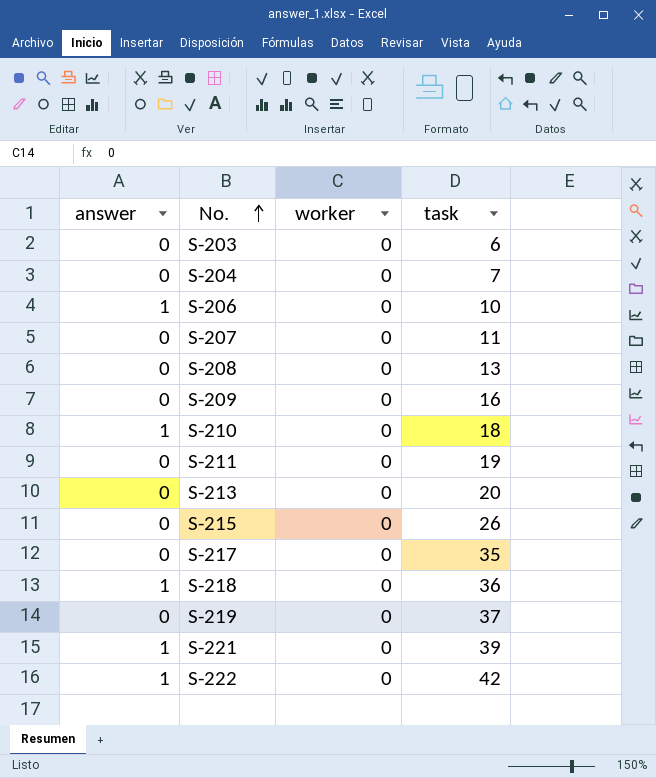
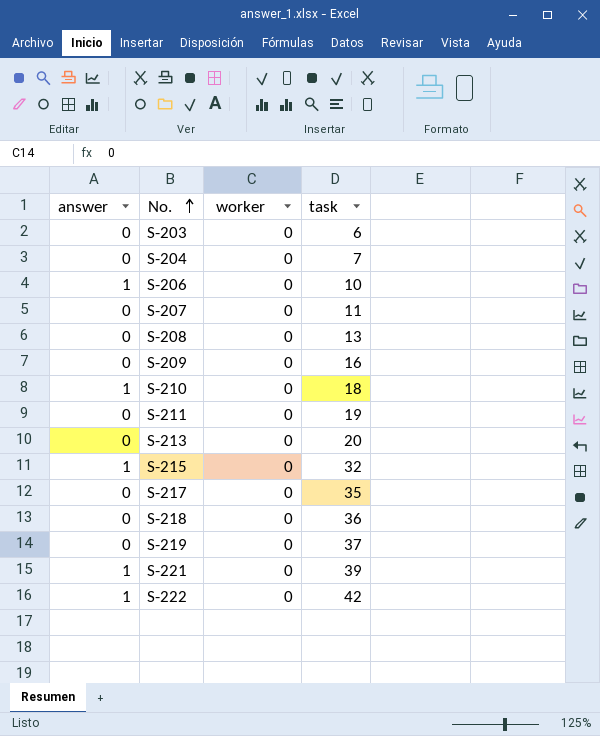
S-215 | answer: 0 -> 1
S-215 | task: 26 -> 32
S-218 | answer: 1 -> 0

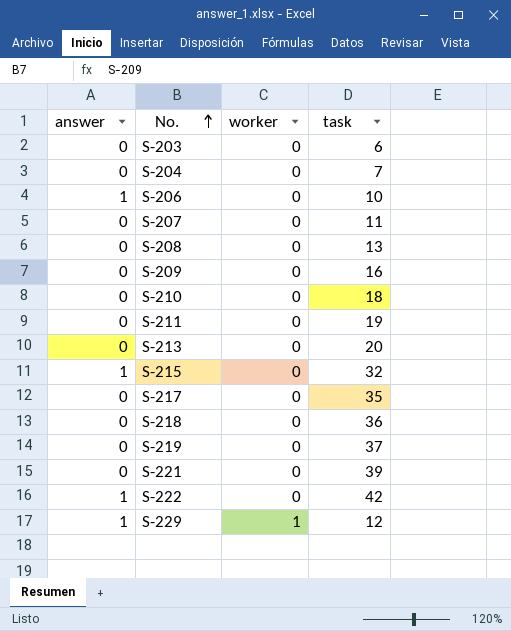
S-210 | answer: 1 -> 0
S-221 | answer: 1 -> 0
row S-229: none -> 1 | 1 | 12

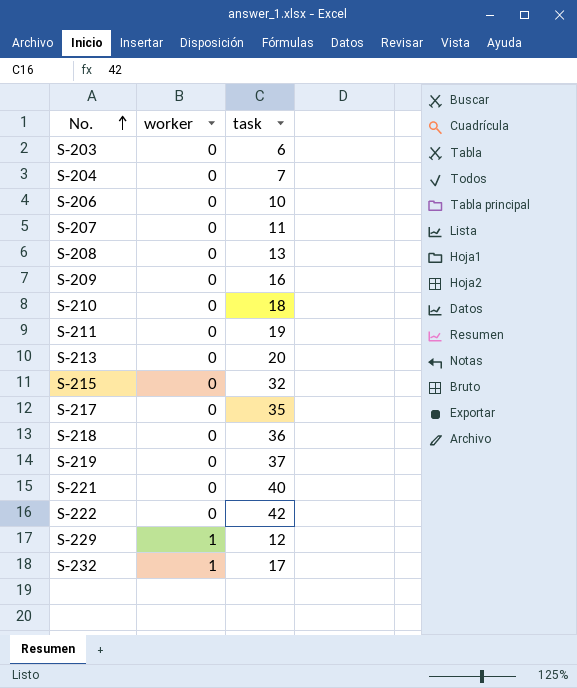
column answer | position: 1 -> none
S-221 | task: 39 -> 40
row S-232: none -> 1 | 17

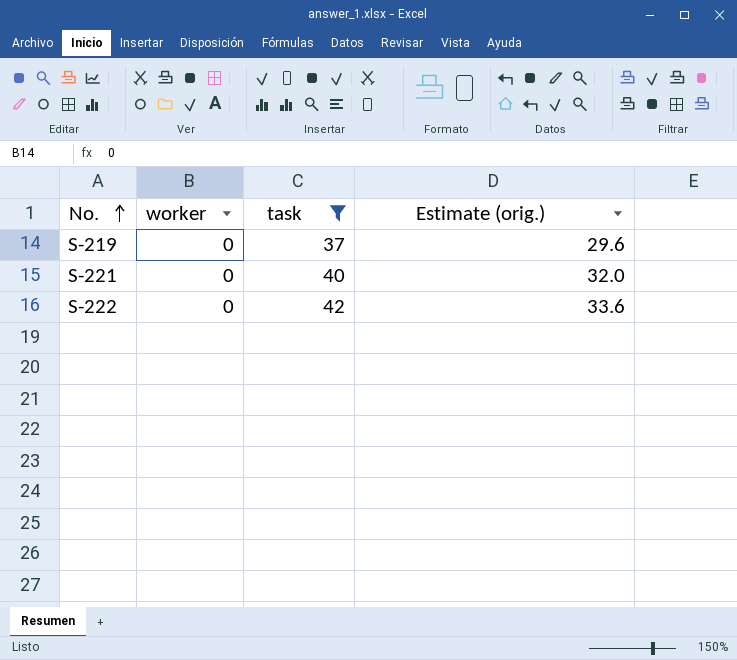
filter: none -> task >= 37
column Estimate (orig.) | formula: none -> [task] * 0.8

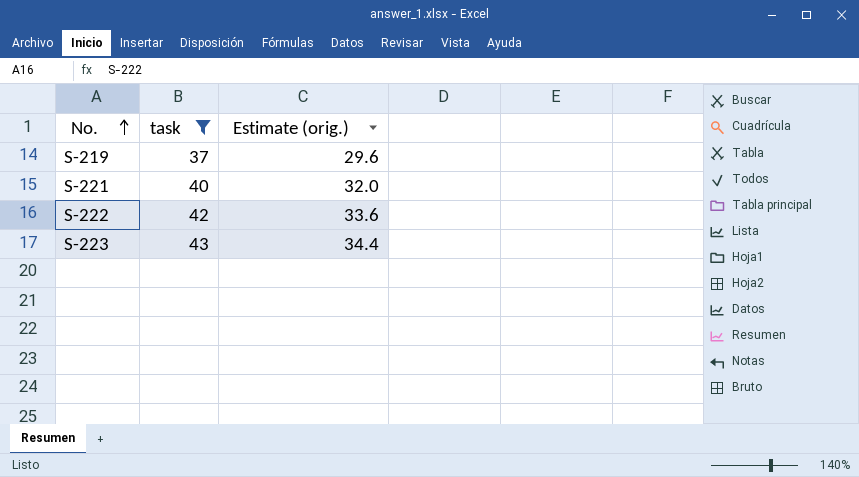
column worker | position: 2 -> none
row S-223: none -> 43 | 34.4

